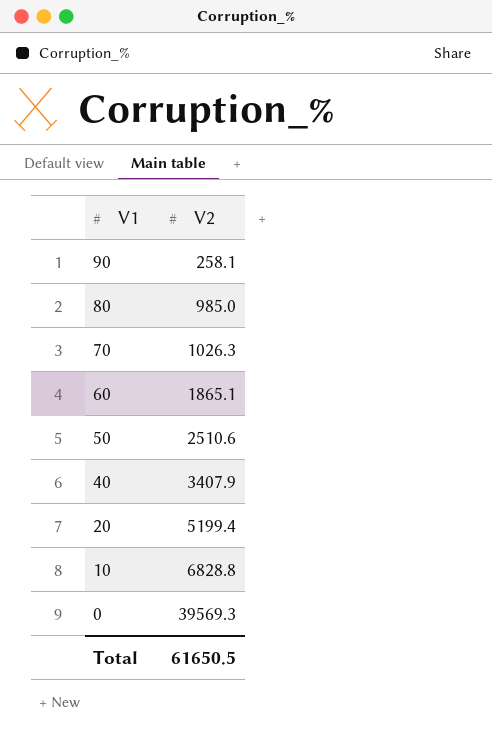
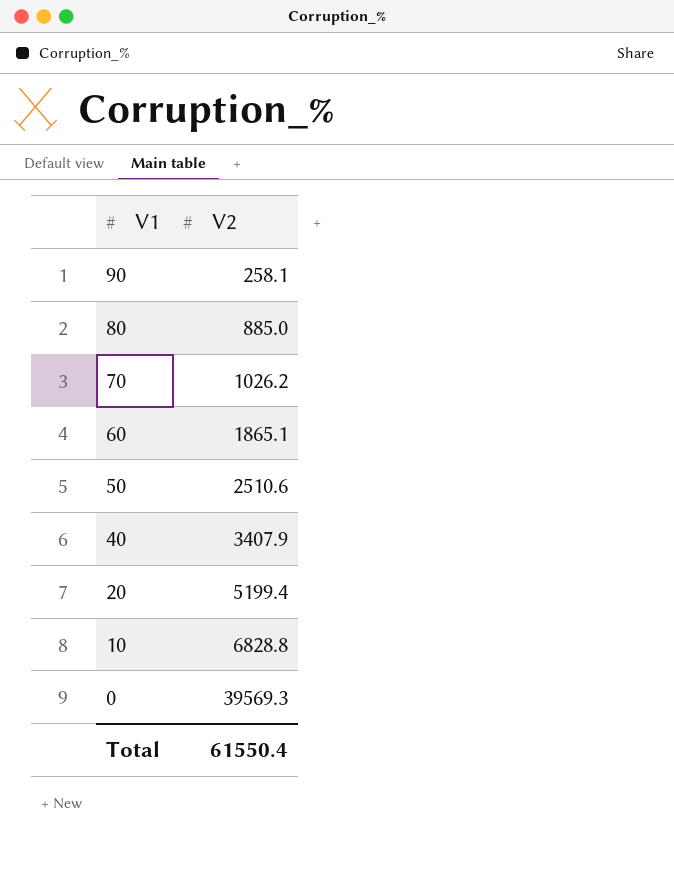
80 | V2: 985.0 -> 885.0
70 | V2: 1026.3 -> 1026.2
Total | V2: 61650.5 -> 61550.4

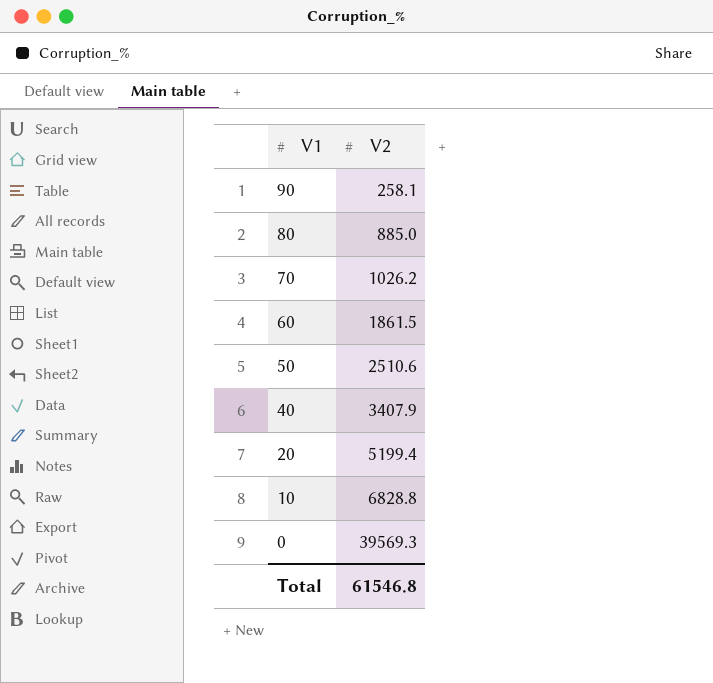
60 | V2: 1865.1 -> 1861.5
Total | V2: 61550.4 -> 61546.8

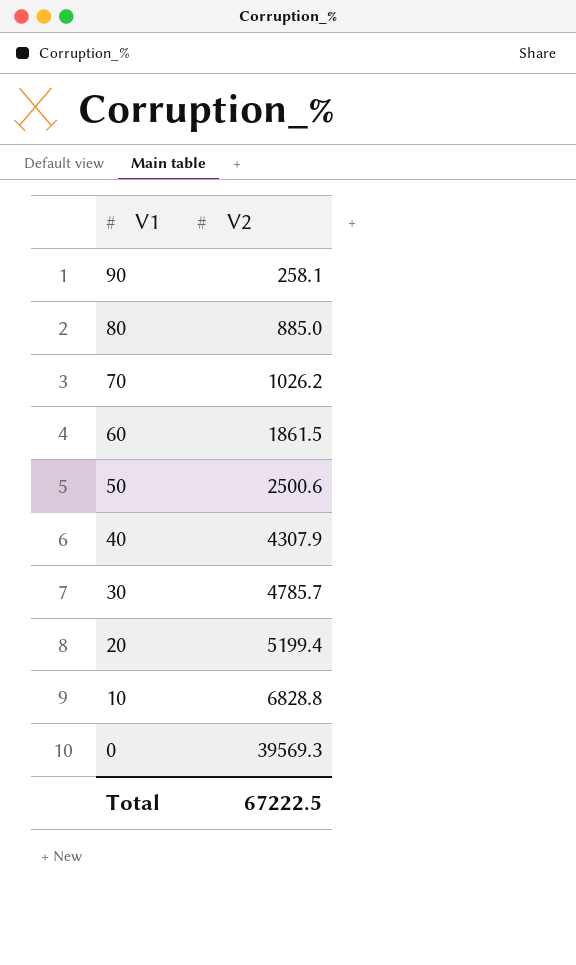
50 | V2: 2510.6 -> 2500.6
40 | V2: 3407.9 -> 4307.9
row 30: none -> 4785.7
Total | V2: 61546.8 -> 67222.5

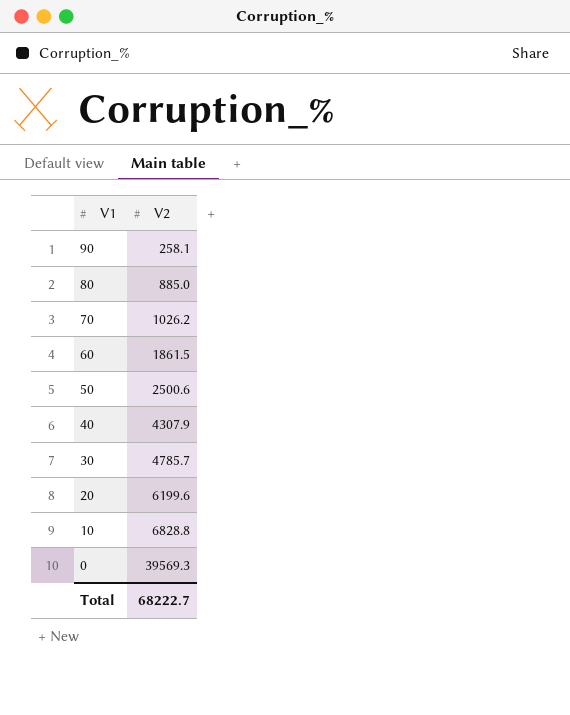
20 | V2: 5199.4 -> 6199.6
Total | V2: 67222.5 -> 68222.7

